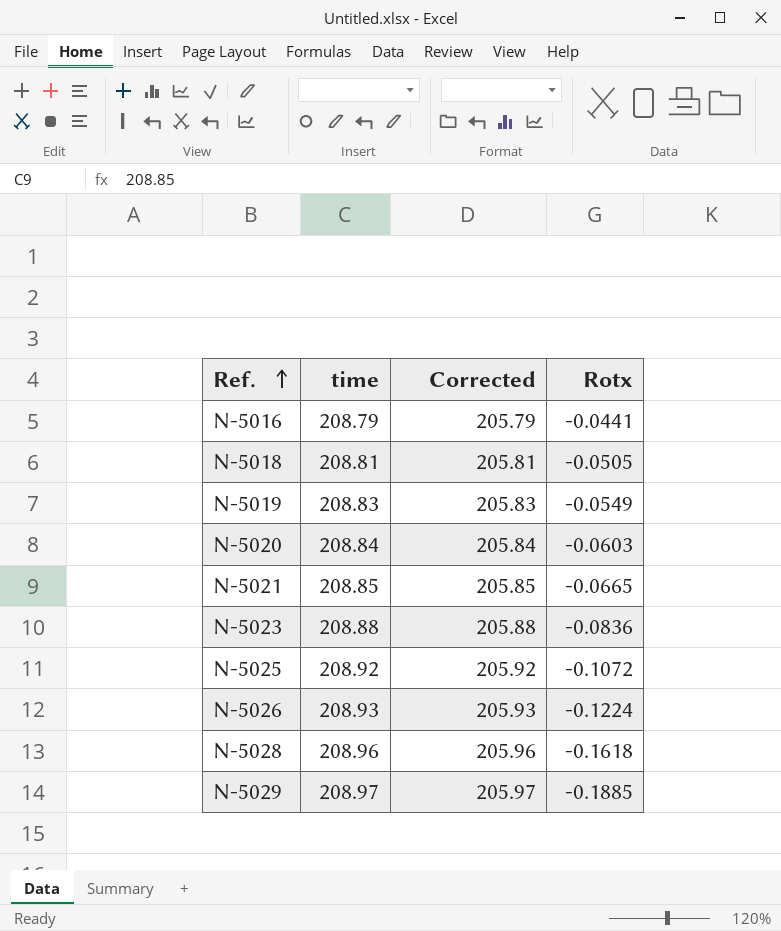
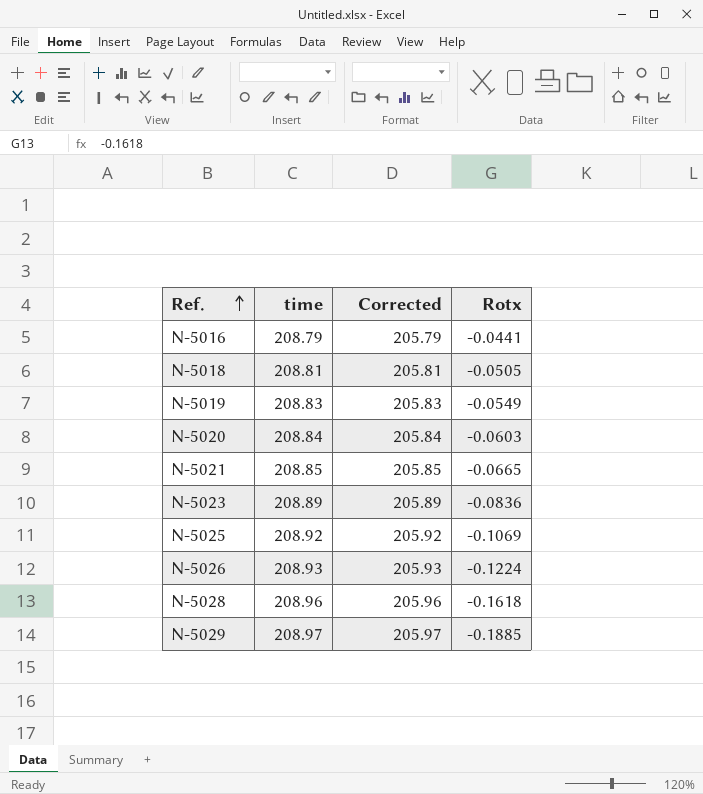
N-5023 | time: 208.88 -> 208.89
N-5023 | Corrected: 205.88 -> 205.89
N-5025 | Rotx: -0.1072 -> -0.1069

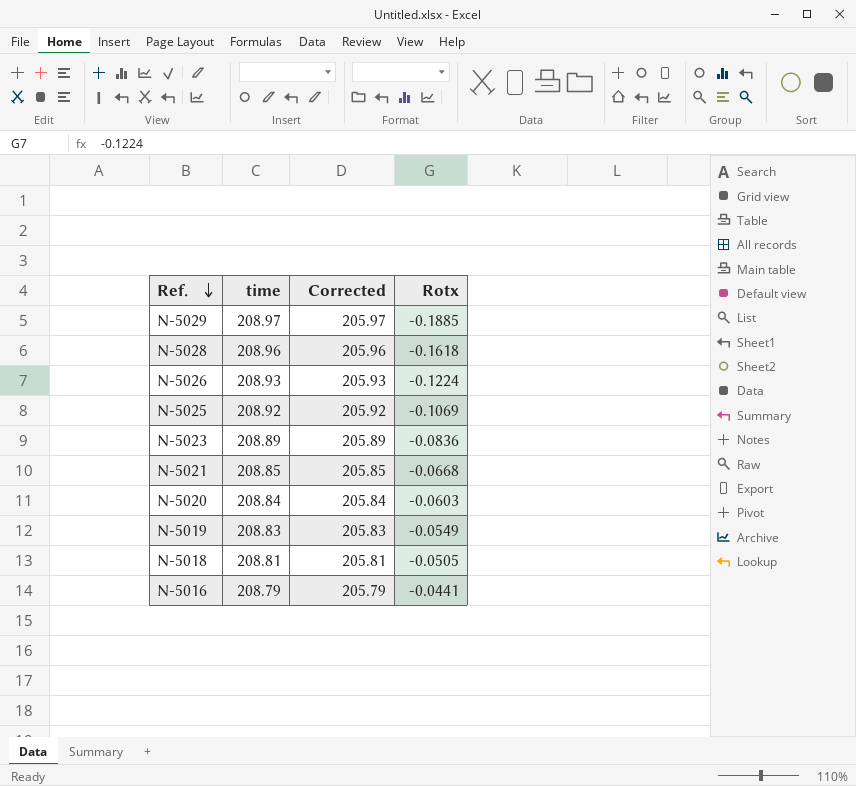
row order: Ref. ascending -> Ref. descending
N-5021 | Rotx: -0.0665 -> -0.0668

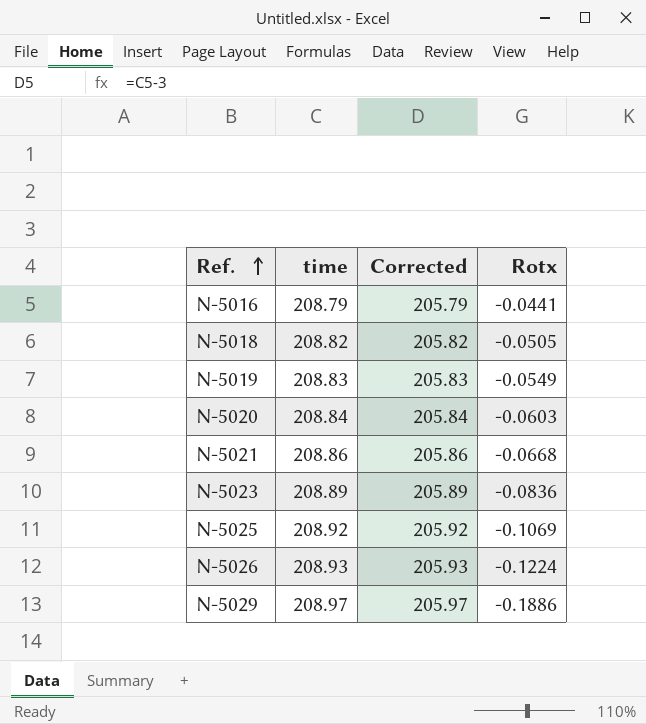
row order: Ref. descending -> Ref. ascending
row N-5028: 208.96 | 205.96 | -0.1618 -> none
N-5018 | time: 208.81 -> 208.82
N-5018 | Corrected: 205.81 -> 205.82
N-5021 | time: 208.85 -> 208.86
N-5021 | Corrected: 205.85 -> 205.86
N-5029 | Rotx: -0.1885 -> -0.1886

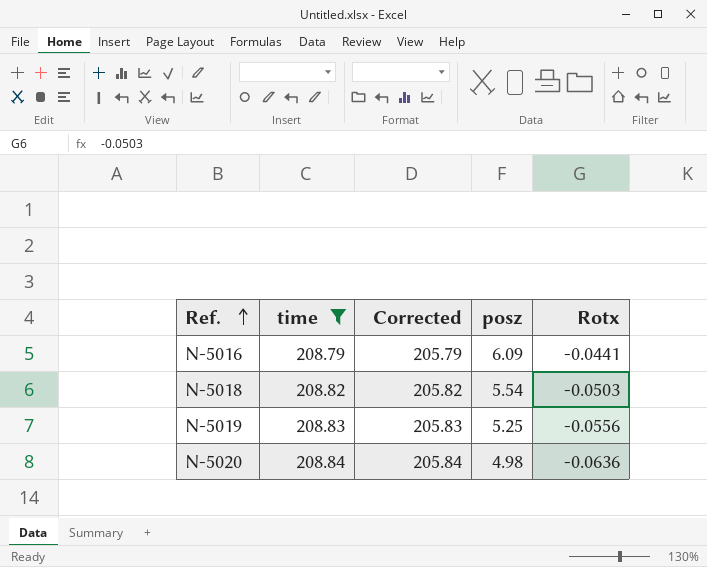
filter: none -> time <= 208.84
column posz | position: none -> 4
N-5018 | Rotx: -0.0505 -> -0.0503
N-5019 | Rotx: -0.0549 -> -0.0556
N-5020 | Rotx: -0.0603 -> -0.0636

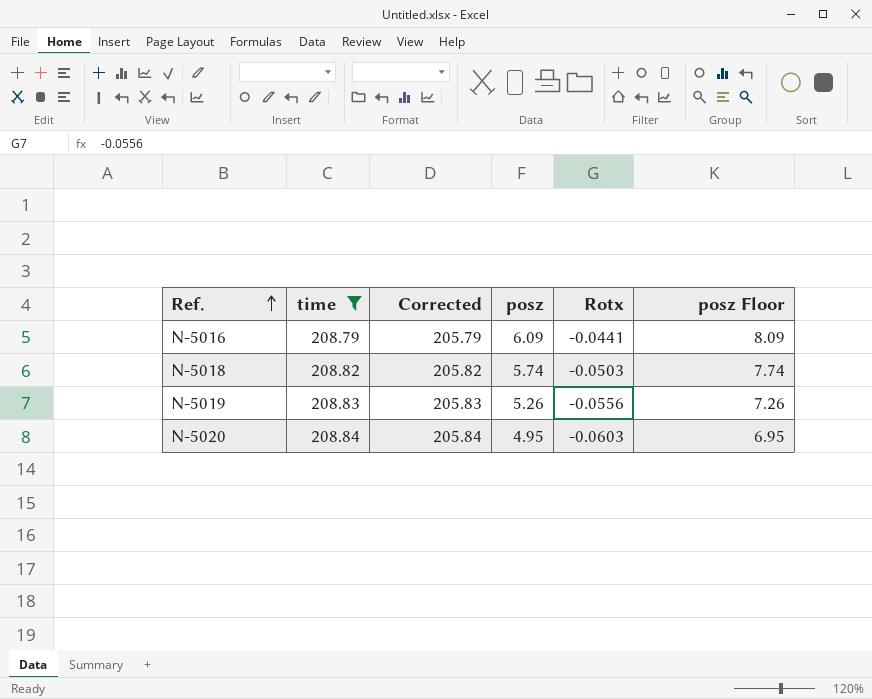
column posz Floor | formula: none -> [posz] + 2
N-5018 | posz: 5.54 -> 5.74
N-5019 | posz: 5.25 -> 5.26
N-5020 | posz: 4.98 -> 4.95
N-5020 | Rotx: -0.0636 -> -0.0603

